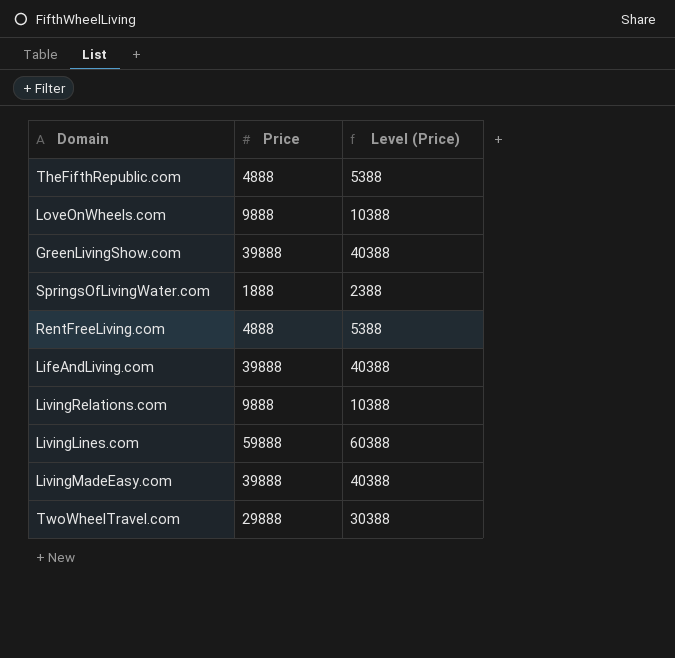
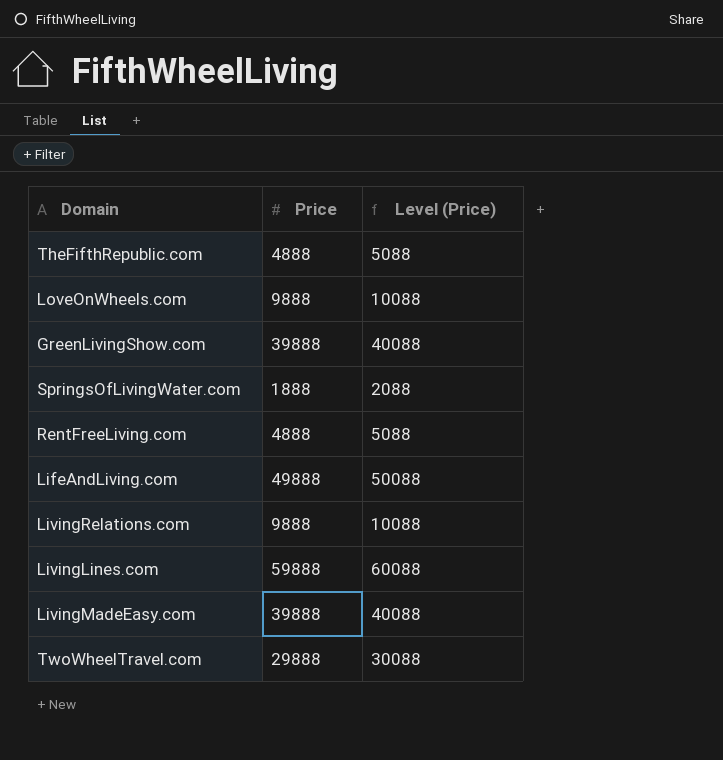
column Level (Price) | formula: [Price] + 500 -> [Price] + 200
LifeAndLiving.com | Price: 39888 -> 49888

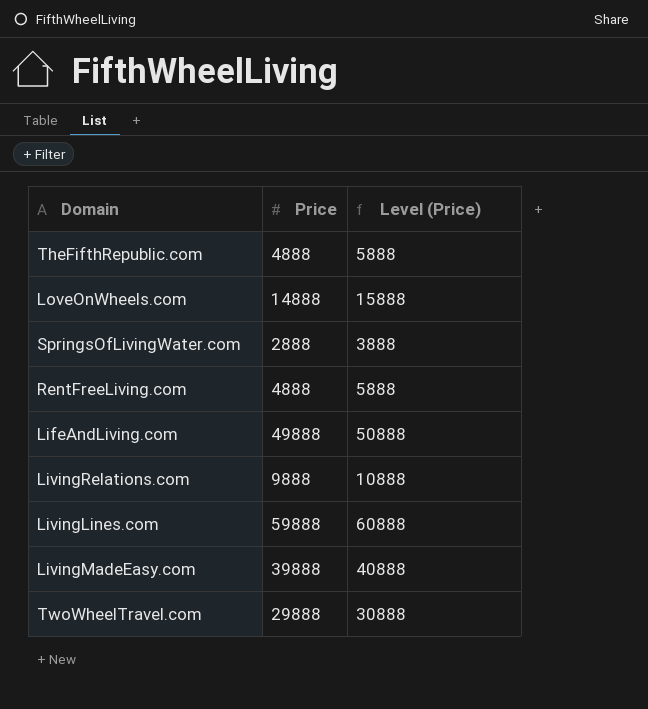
column Level (Price) | formula: [Price] + 200 -> [Price] + 1000
row GreenLivingShow.com: 39888 | 40088 -> none
LoveOnWheels.com | Price: 9888 -> 14888
SpringsOfLivingWater.com | Price: 1888 -> 2888

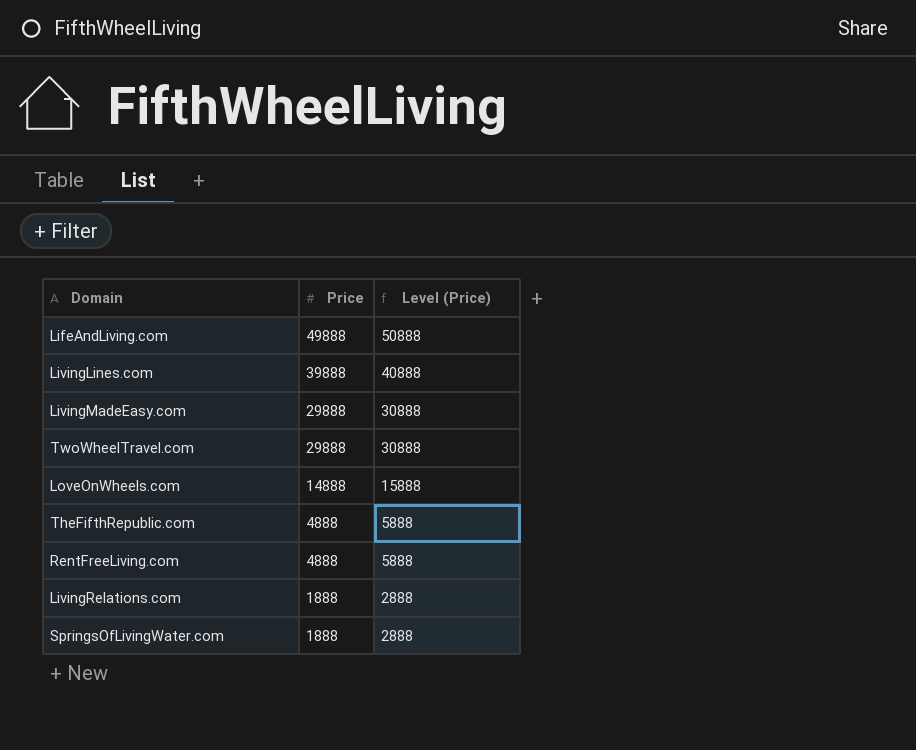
row order: none -> Price descending
LivingLines.com | Price: 59888 -> 39888
LivingLines.com | Level (Price): 60888 -> 40888
LivingMadeEasy.com | Price: 39888 -> 29888
LivingMadeEasy.com | Level (Price): 40888 -> 30888
LivingRelations.com | Price: 9888 -> 1888
LivingRelations.com | Level (Price): 10888 -> 2888
SpringsOfLivingWater.com | Price: 2888 -> 1888
SpringsOfLivingWater.com | Level (Price): 3888 -> 2888

